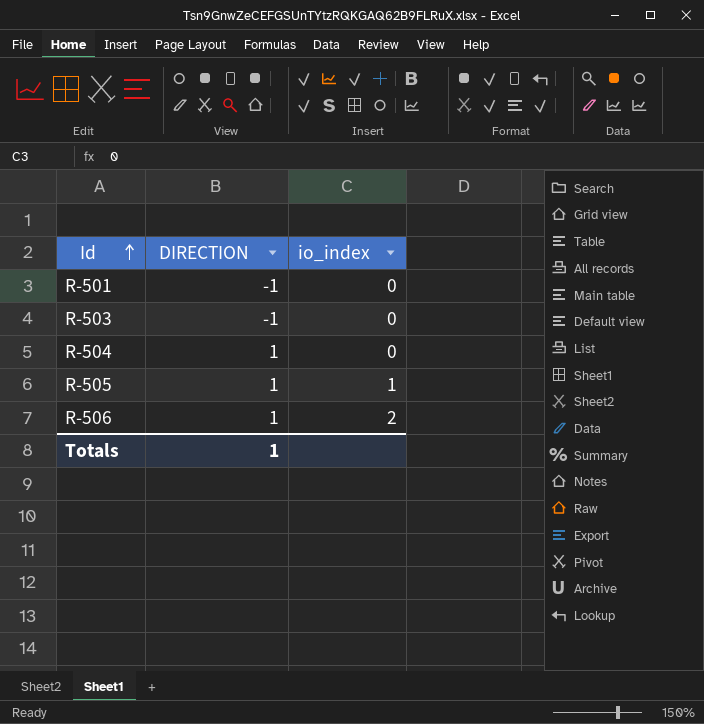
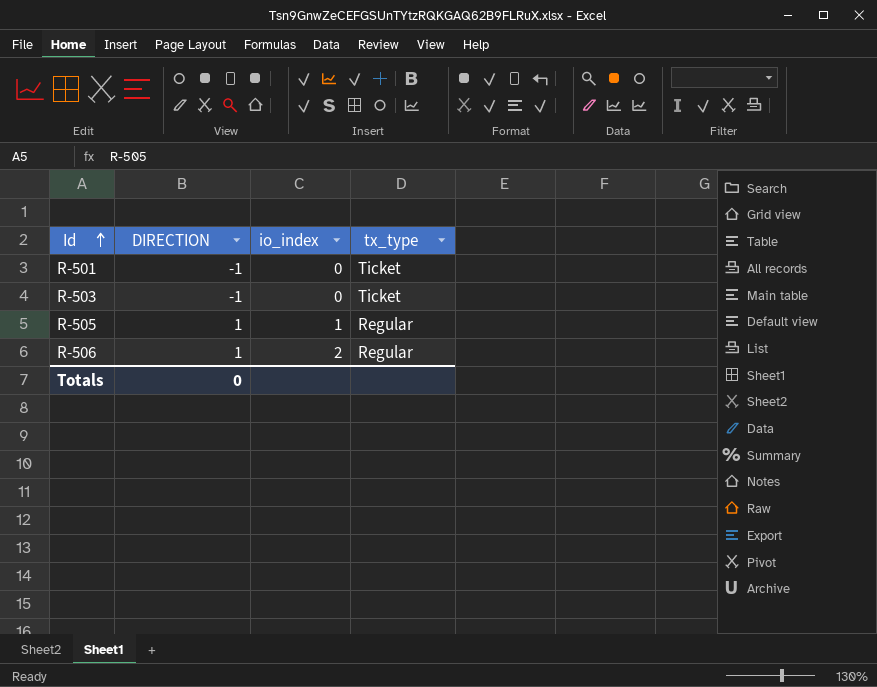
column tx_type | position: none -> 4
row R-504: 1 | 0 -> none
Totals | DIRECTION: 1 -> 0

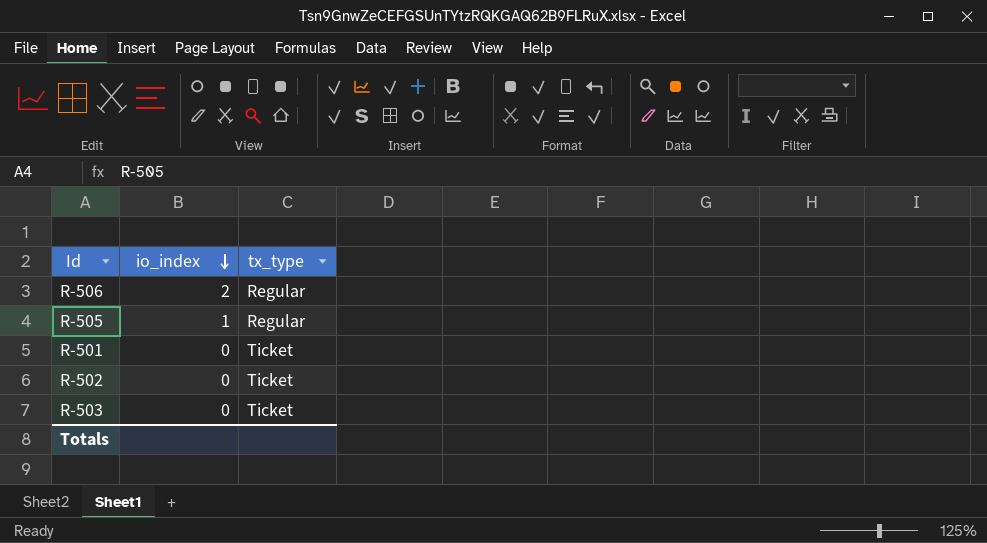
row order: Id ascending -> io_index descending
column DIRECTION | position: 2 -> none
row R-502: none -> 0 | Ticket

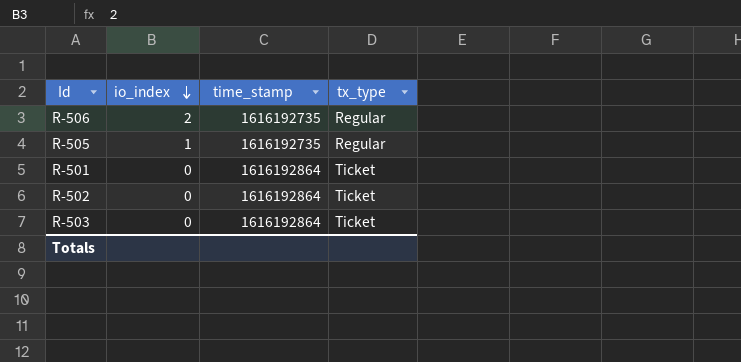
column time_stamp | position: none -> 3

